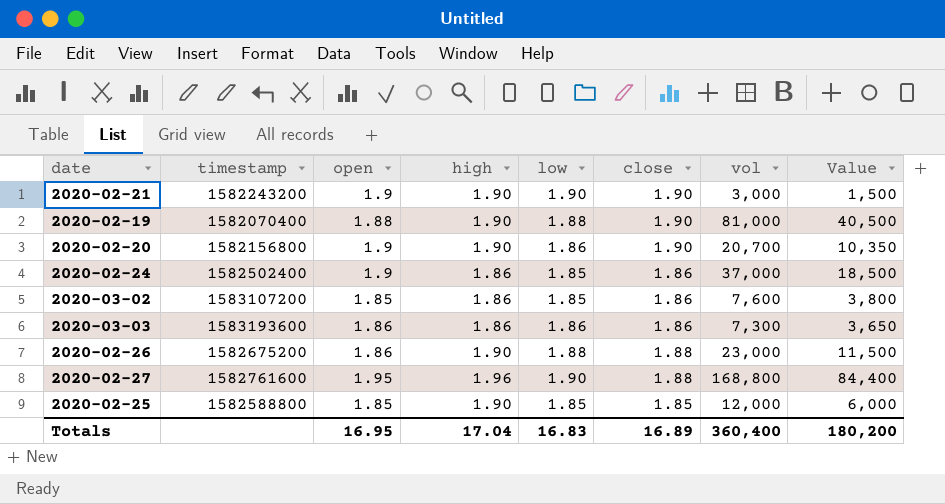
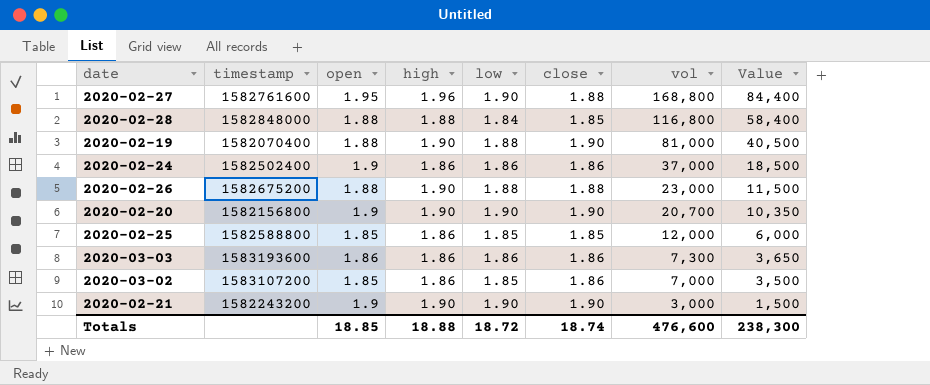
row order: none -> vol descending
row 2020-02-28: none -> 1582848000 | 1.88 | 1.88 | 1.84 | 1.85 | 116,800 | 58,400
2020-02-24 | low: 1.85 -> 1.86
2020-02-26 | open: 1.86 -> 1.88
2020-02-20 | low: 1.86 -> 1.90
2020-02-25 | high: 1.90 -> 1.86
2020-03-02 | vol: 7,600 -> 7,000
2020-03-02 | Value: 3,800 -> 3,500
Totals | open: 16.95 -> 18.85
Totals | high: 17.04 -> 18.88
Totals | low: 16.83 -> 18.72
Totals | close: 16.89 -> 18.74
Totals | vol: 360,400 -> 476,600
Totals | Value: 180,200 -> 238,300

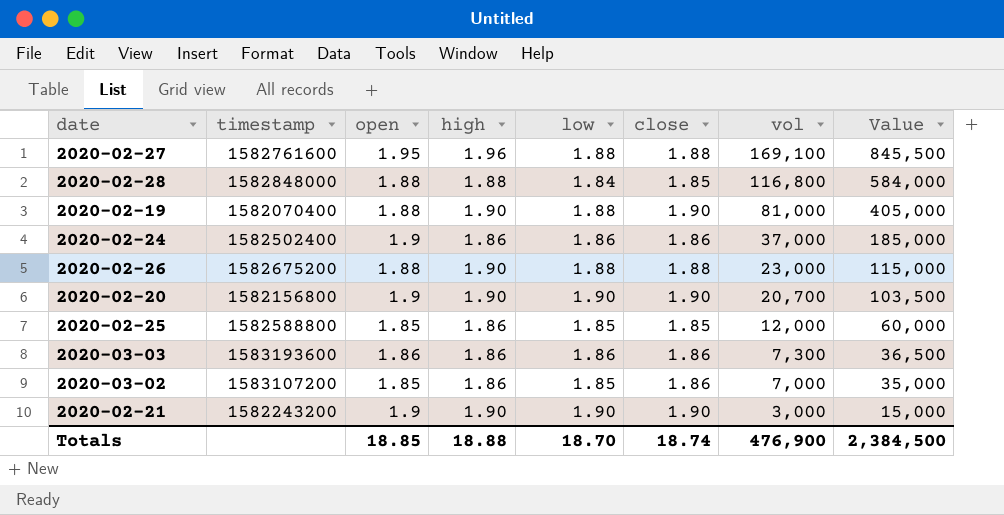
column Value | formula: [vol] * 0.5 -> [vol] * 5
2020-02-27 | low: 1.90 -> 1.88
2020-02-27 | vol: 168,800 -> 169,100
Totals | low: 18.72 -> 18.70
Totals | vol: 476,600 -> 476,900
Totals | Value: 238,300 -> 2,384,500

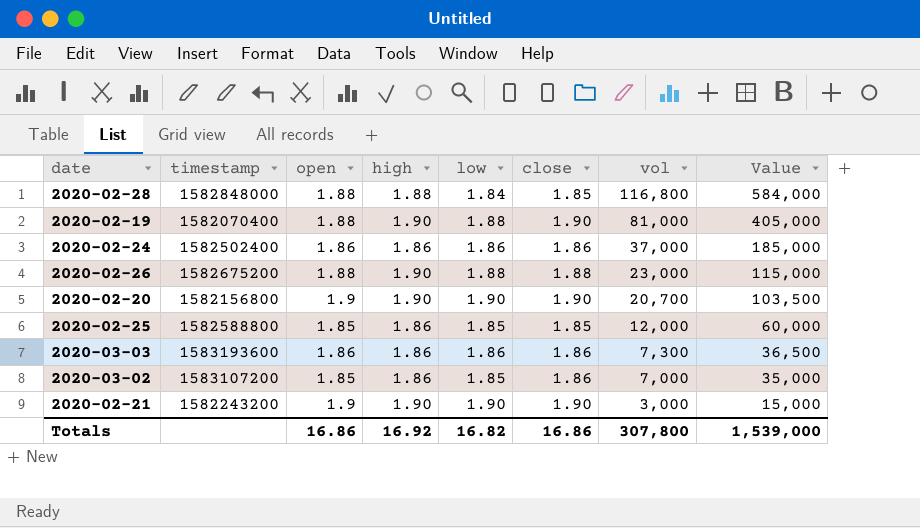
row 2020-02-27: 1582761600 | 1.95 | 1.96 | 1.88 | 1.88 | 169,100 | 845,500 -> none
2020-02-24 | open: 1.9 -> 1.86
Totals | open: 18.85 -> 16.86
Totals | high: 18.88 -> 16.92
Totals | low: 18.70 -> 16.82
Totals | close: 18.74 -> 16.86
Totals | vol: 476,900 -> 307,800
Totals | Value: 2,384,500 -> 1,539,000

